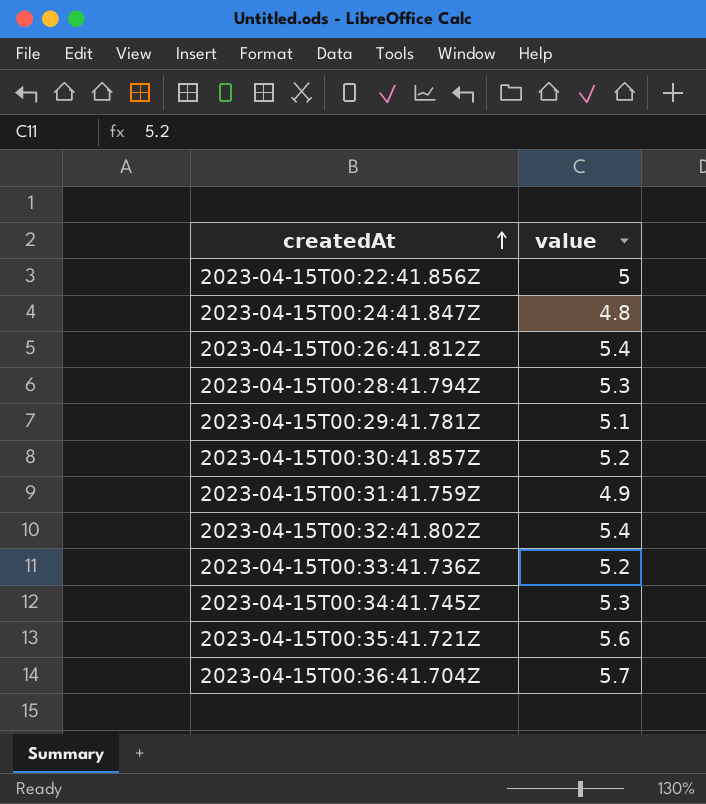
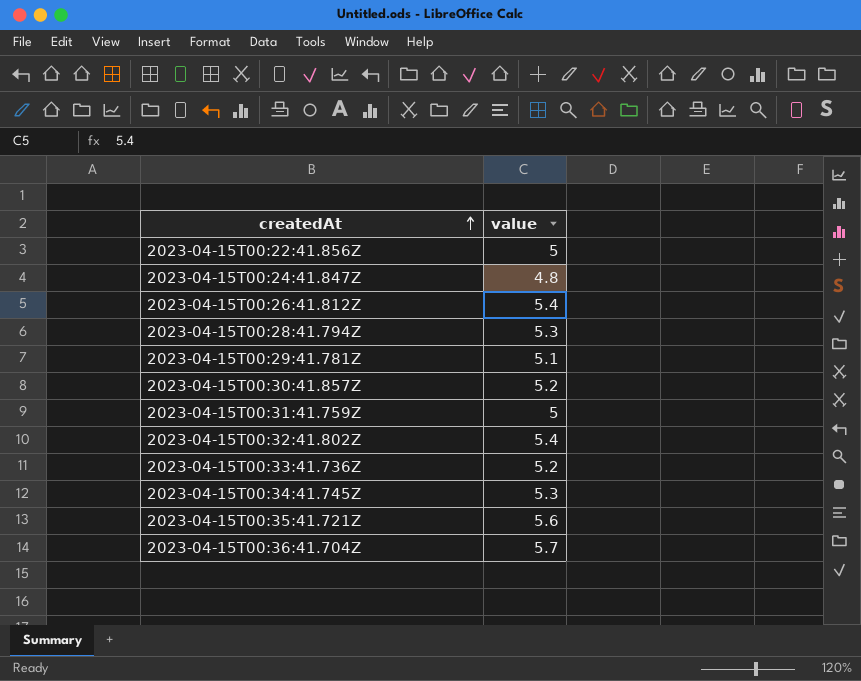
2023-04-15T00:31:41.759Z | value: 4.9 -> 5

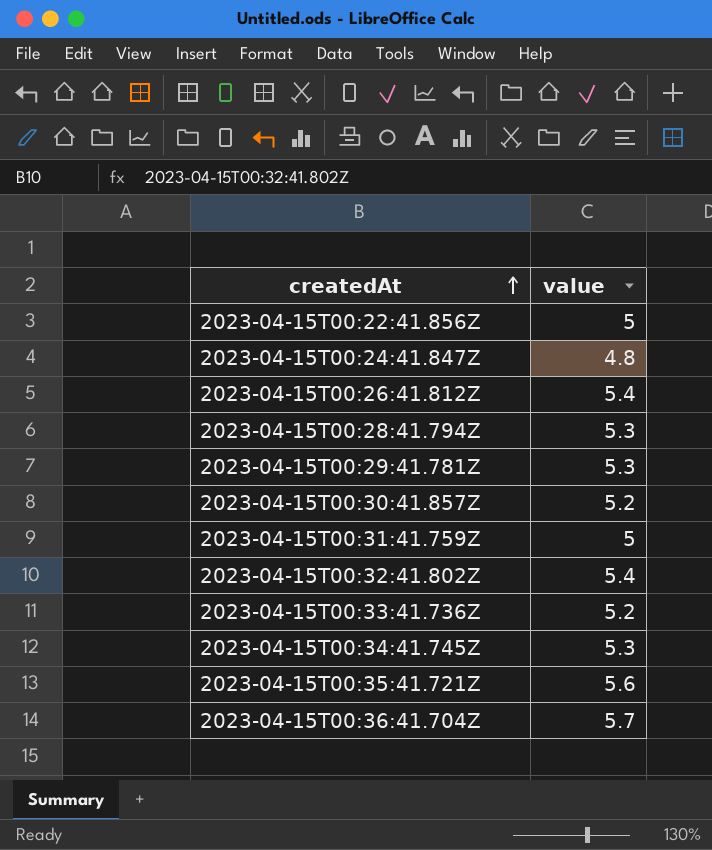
2023-04-15T00:29:41.781Z | value: 5.1 -> 5.3

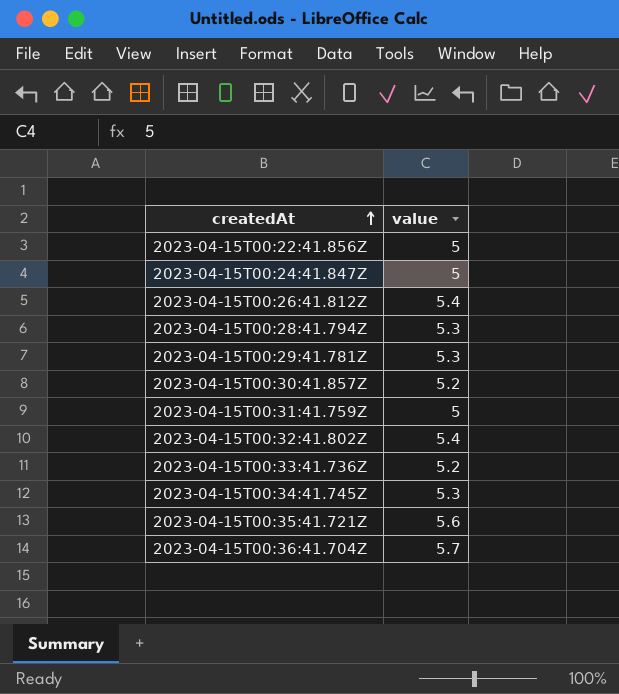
2023-04-15T00:24:41.847Z | value: 4.8 -> 5

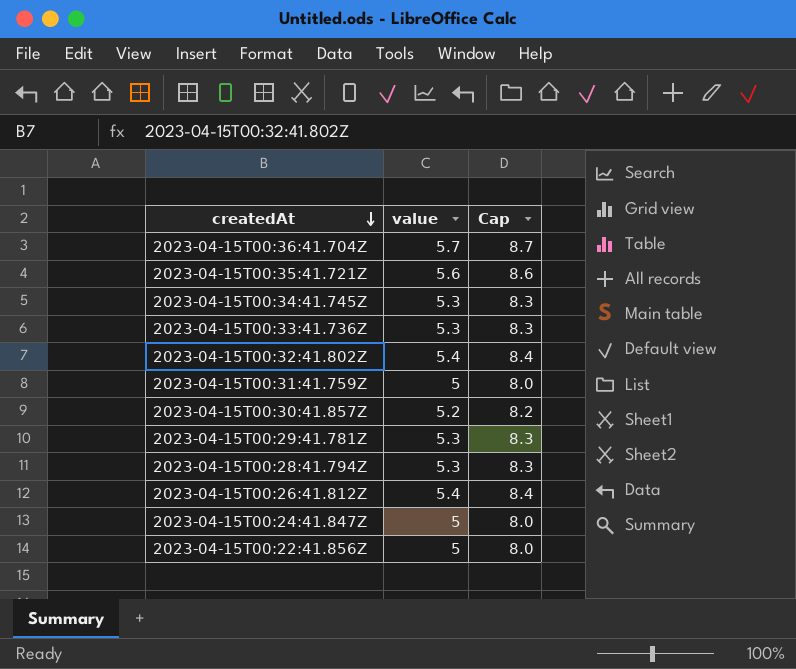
row order: createdAt ascending -> createdAt descending
column Cap | formula: none -> [value] + 3
2023-04-15T00:33:41.736Z | value: 5.2 -> 5.3

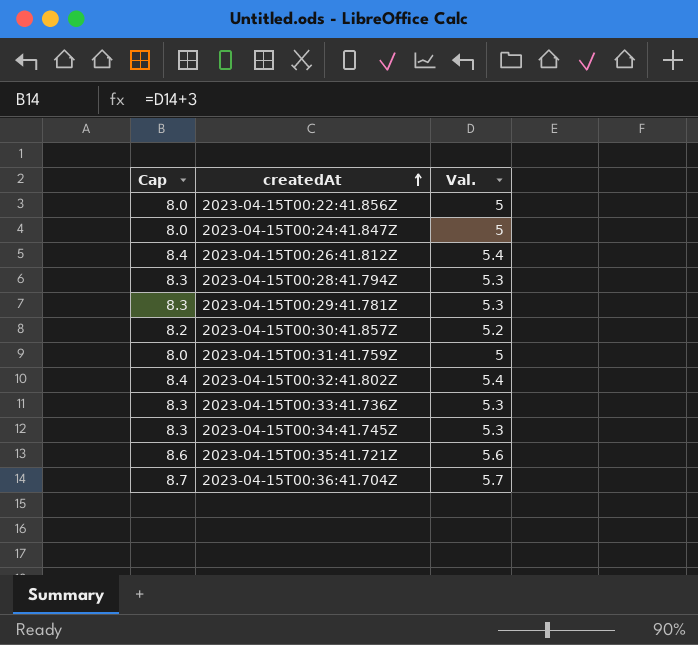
row order: createdAt descending -> createdAt ascending
column Cap | position: 3 -> 1
column name: value -> Val.

